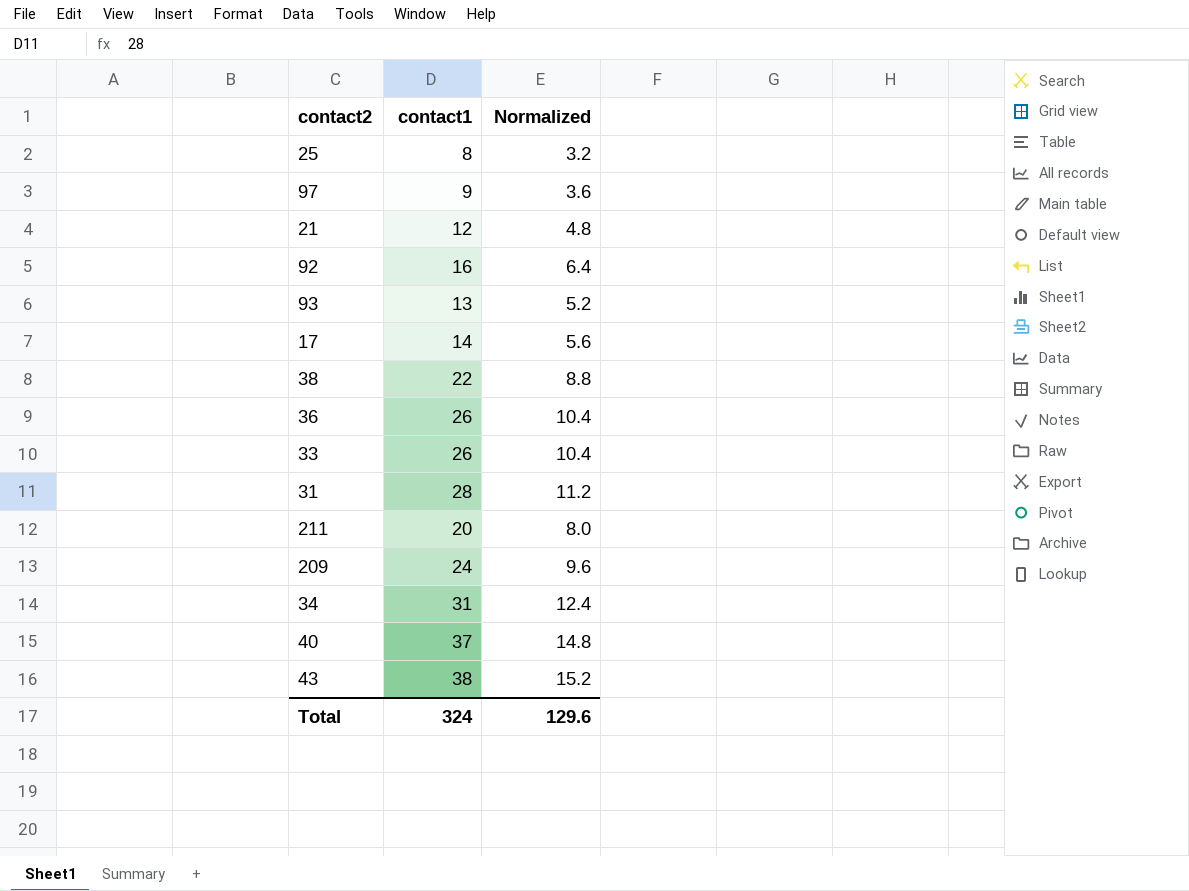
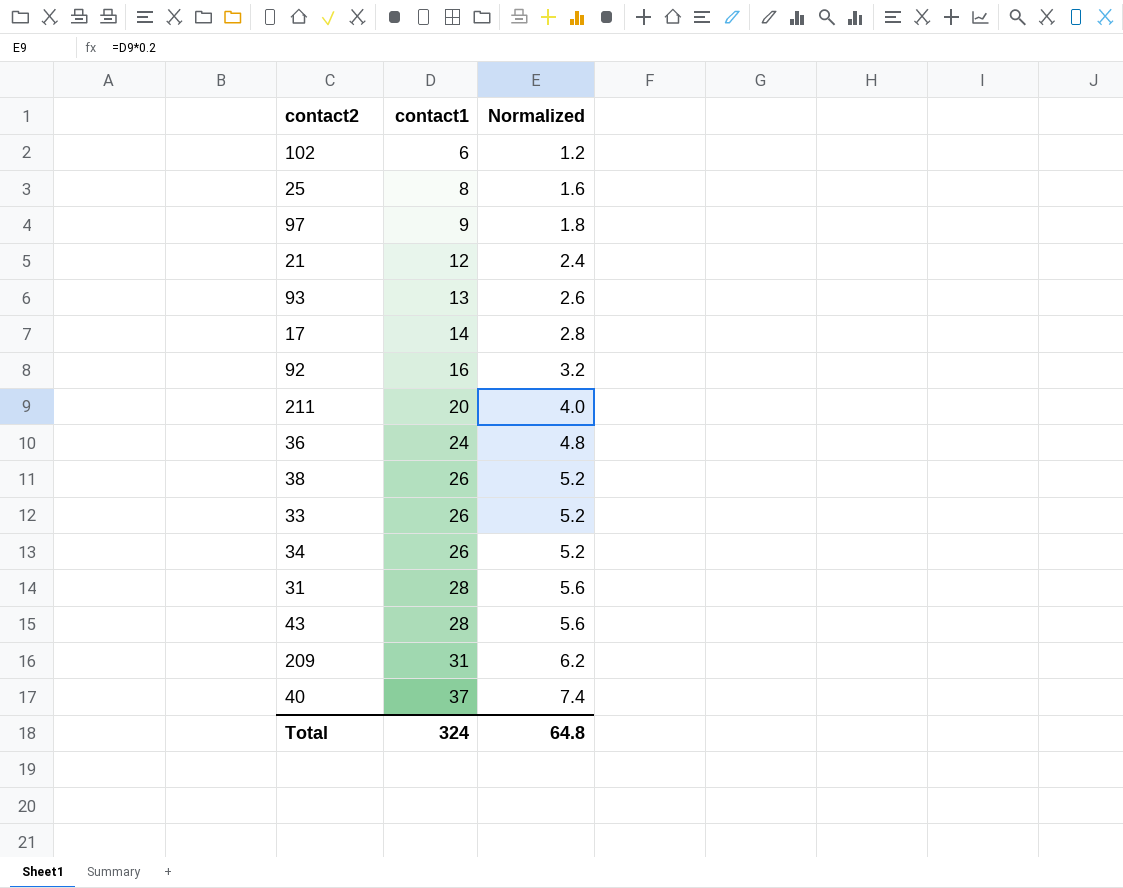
row order: none -> contact1 ascending
column Normalized | formula: [contact1] * 0.4 -> [contact1] * 0.2
row 102: none -> 6 | 1.2
36 | contact1: 26 -> 24
38 | contact1: 22 -> 26
34 | contact1: 31 -> 26
43 | contact1: 38 -> 28
209 | contact1: 24 -> 31
Total | Normalized: 129.6 -> 64.8

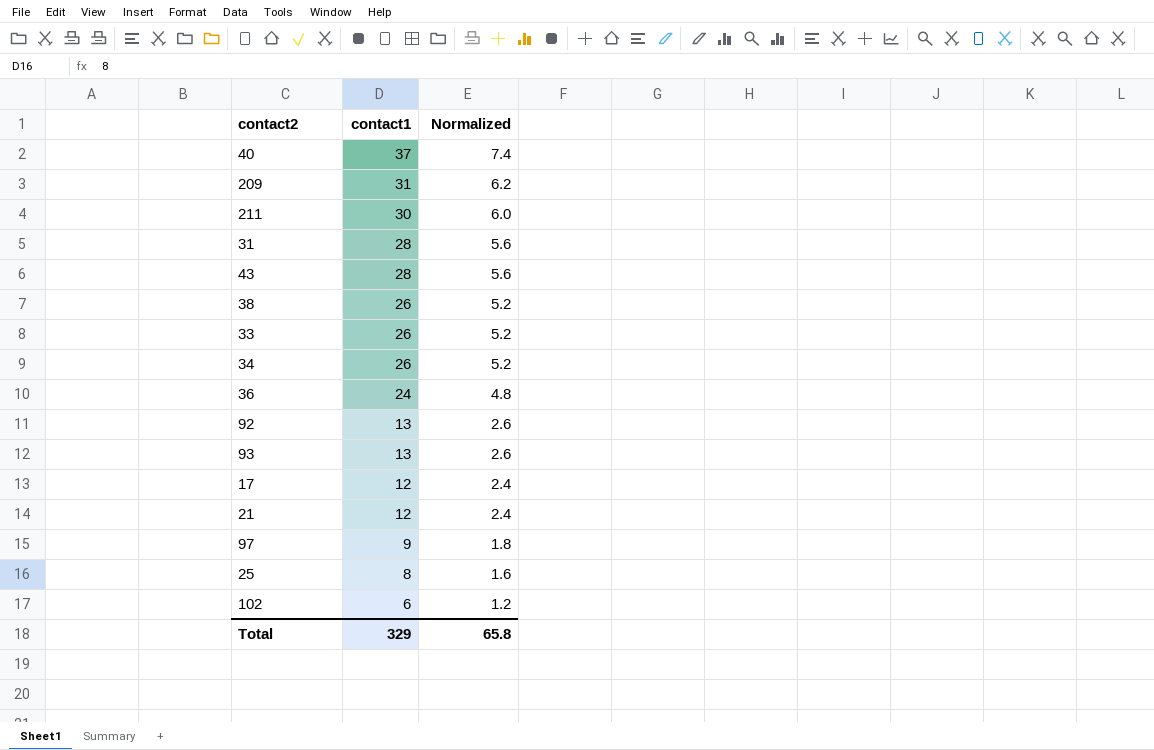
row order: contact1 ascending -> contact1 descending
211 | contact1: 20 -> 30
211 | Normalized: 4.0 -> 6.0
92 | contact1: 16 -> 13
92 | Normalized: 3.2 -> 2.6
17 | contact1: 14 -> 12
17 | Normalized: 2.8 -> 2.4
Total | contact1: 324 -> 329
Total | Normalized: 64.8 -> 65.8

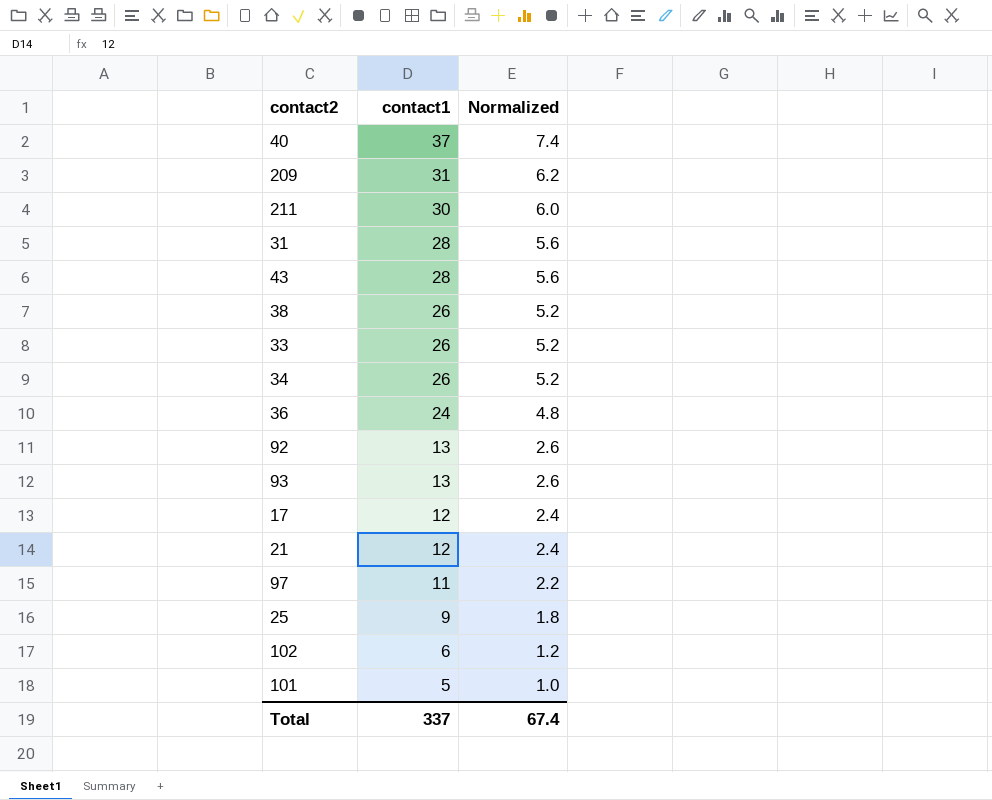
97 | contact1: 9 -> 11
97 | Normalized: 1.8 -> 2.2
25 | contact1: 8 -> 9
25 | Normalized: 1.6 -> 1.8
row 101: none -> 5 | 1.0
Total | contact1: 329 -> 337
Total | Normalized: 65.8 -> 67.4

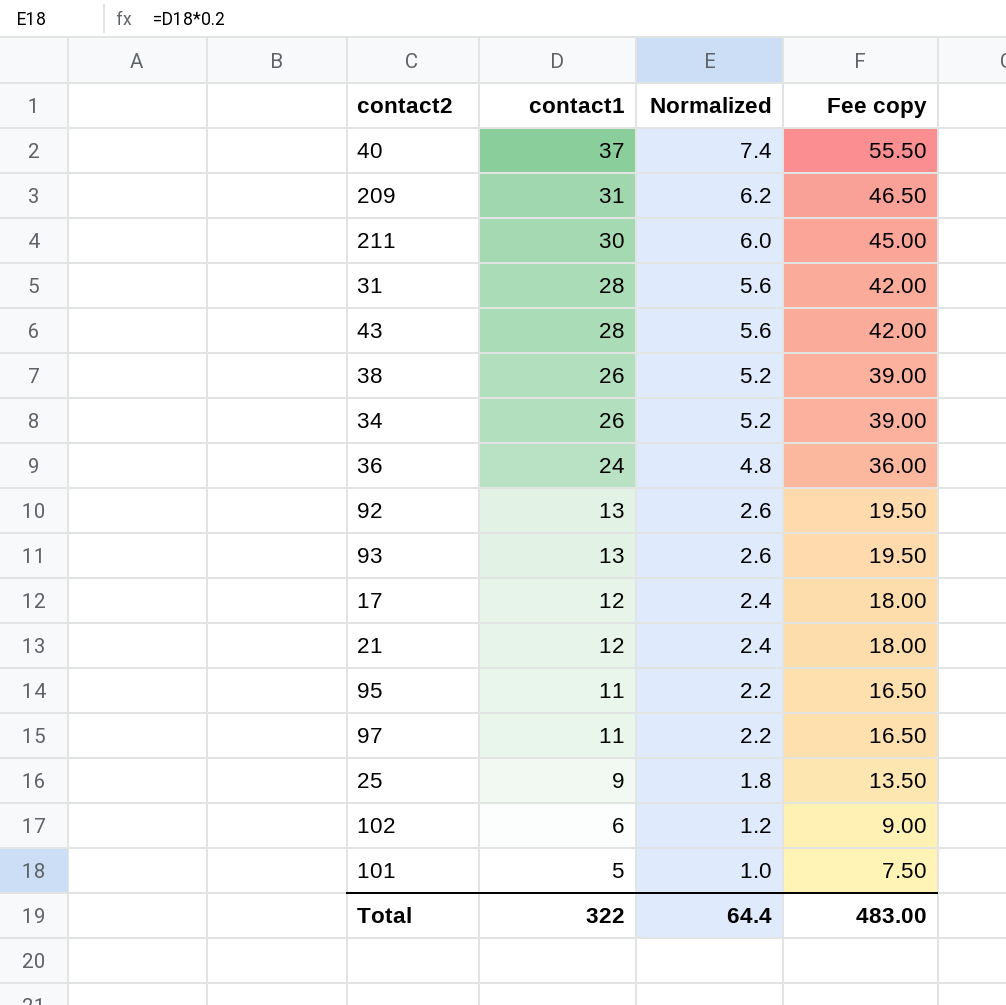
column Fee copy | formula: none -> [contact1] * 1.5
row 33: 26 | 5.2 -> none
row 95: none -> 11 | 2.2 | 16.50
Total | contact1: 337 -> 322
Total | Normalized: 67.4 -> 64.4

